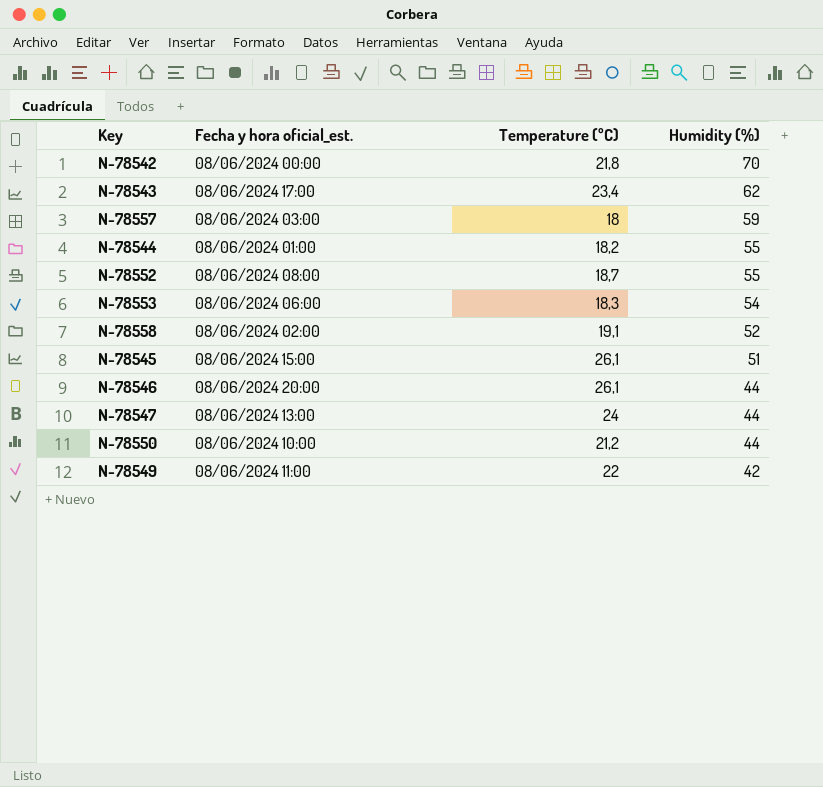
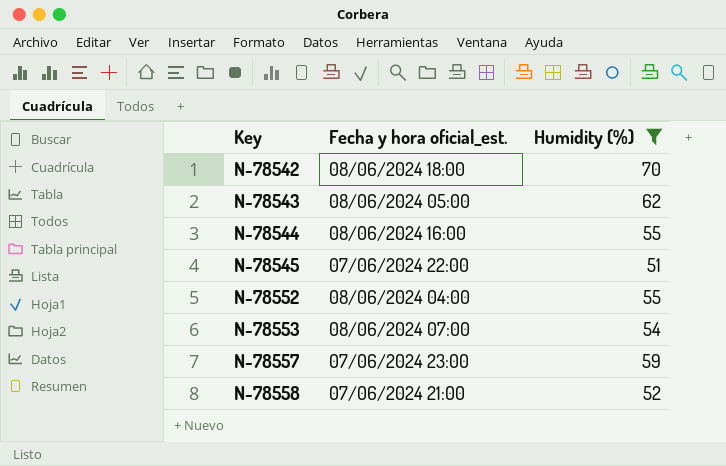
filter: none -> Humidity (%) >= 51
row order: Humidity (%) descending -> Key ascending
column Temperature (ºC) | position: 3 -> none
N-78542 | Fecha y hora oficial_est.: 08/06/2024 00:00 -> 08/06/2024 18:00
N-78543 | Fecha y hora oficial_est.: 08/06/2024 17:00 -> 08/06/2024 05:00
N-78544 | Fecha y hora oficial_est.: 08/06/2024 01:00 -> 08/06/2024 16:00
N-78545 | Fecha y hora oficial_est.: 08/06/2024 15:00 -> 07/06/2024 22:00
N-78552 | Fecha y hora oficial_est.: 08/06/2024 08:00 -> 08/06/2024 04:00
N-78553 | Fecha y hora oficial_est.: 08/06/2024 06:00 -> 08/06/2024 07:00
N-78557 | Fecha y hora oficial_est.: 08/06/2024 03:00 -> 07/06/2024 23:00
N-78558 | Fecha y hora oficial_est.: 08/06/2024 02:00 -> 07/06/2024 21:00

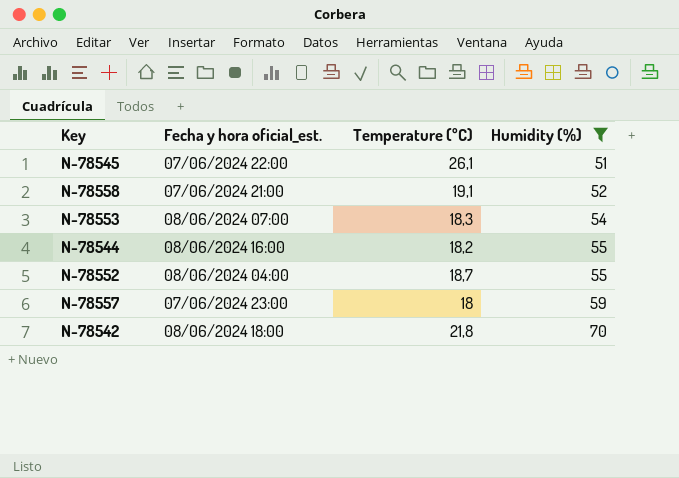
row order: Key ascending -> Humidity (%) ascending
column Temperature (ºC) | position: none -> 3
row N-78543: 08/06/2024 05:00 | 62 -> none

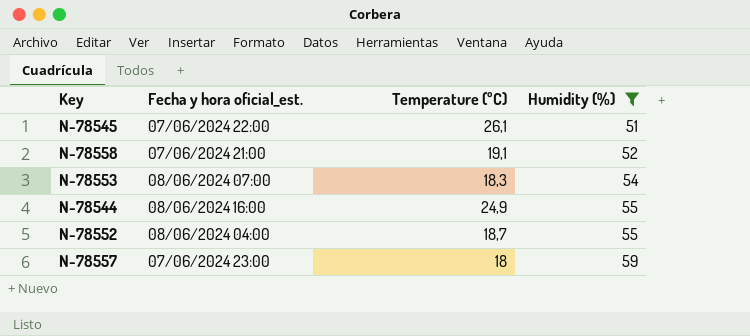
row N-78542: 08/06/2024 18:00 | 21,8 | 70 -> none
N-78544 | Temperature (ºC): 18,2 -> 24,9

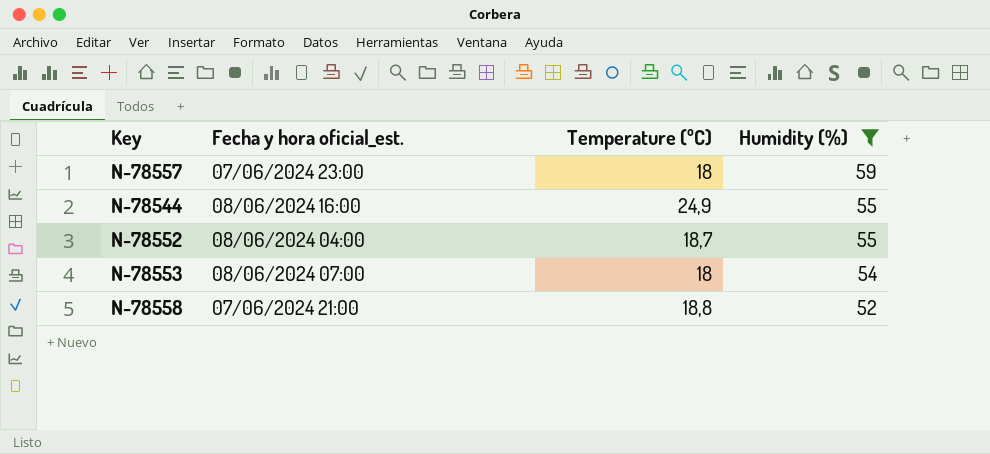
row order: Humidity (%) ascending -> Humidity (%) descending
row N-78545: 07/06/2024 22:00 | 26,1 | 51 -> none
N-78553 | Temperature (ºC): 18,3 -> 18
N-78558 | Temperature (ºC): 19,1 -> 18,8

